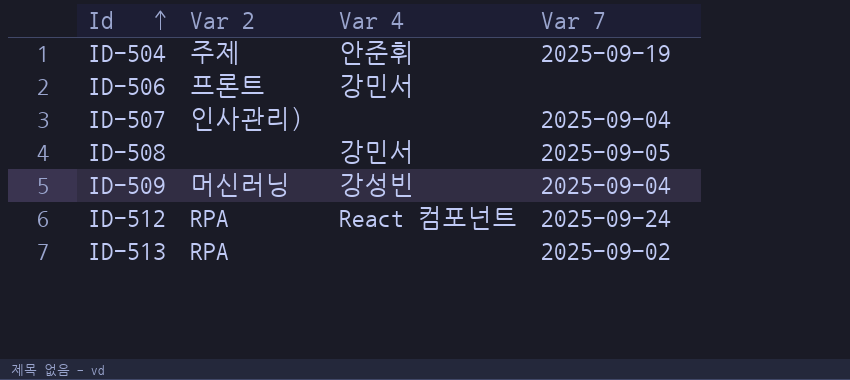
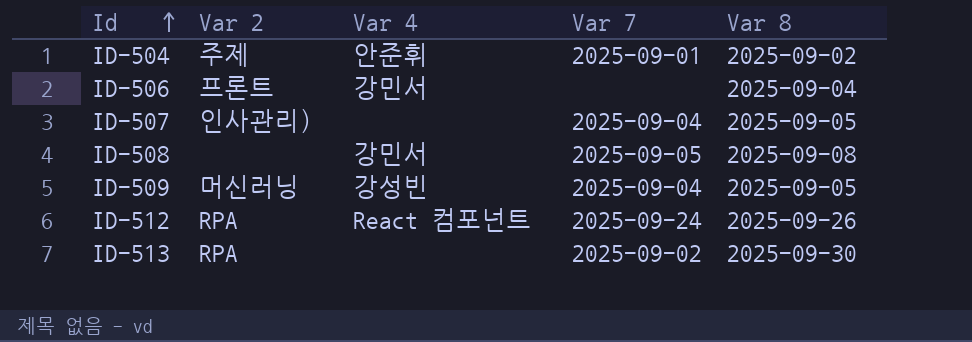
column Var 8 | position: none -> 5
ID-504 | Var 7: 2025-09-19 -> 2025-09-01

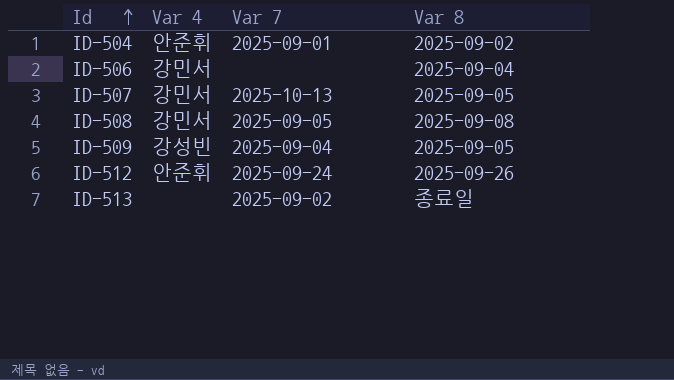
column Var 2 | position: 2 -> none
ID-507 | Var 4: none -> 강민서
ID-507 | Var 7: 2025-09-04 -> 2025-10-13
ID-512 | Var 4: React 컴포넌트 -> 안준휘
ID-513 | Var 8: 2025-09-30 -> 종료일

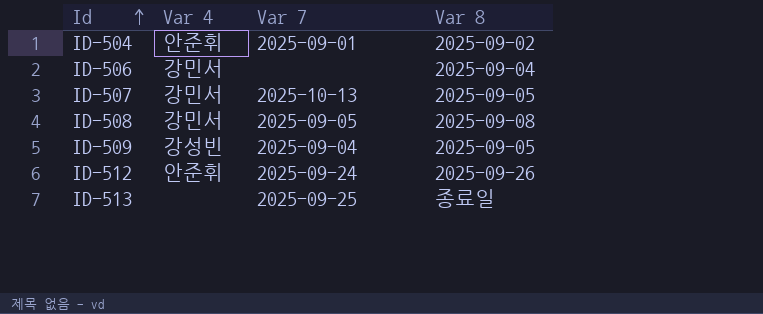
ID-513 | Var 7: 2025-09-02 -> 2025-09-25

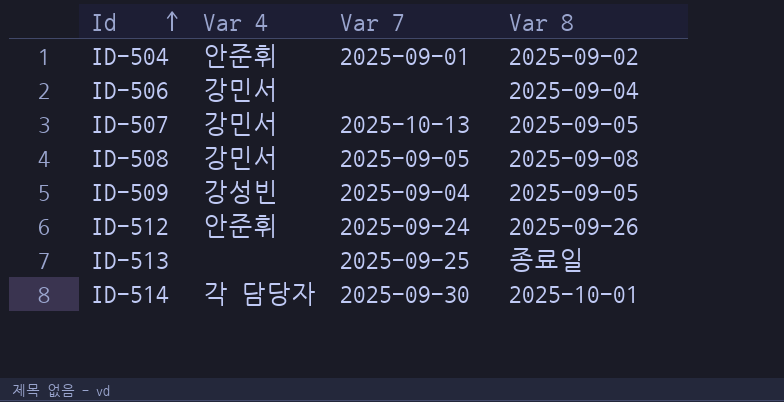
row ID-514: none -> 각 담당자 | 2025-09-30 | 2025-10-01

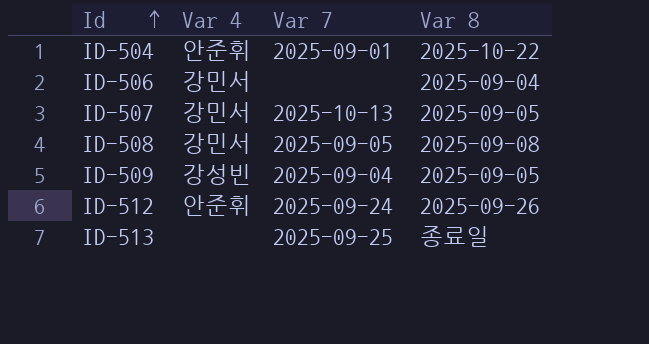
row ID-514: 각 담당자 | 2025-09-30 | 2025-10-01 -> none
ID-504 | Var 8: 2025-09-02 -> 2025-10-22

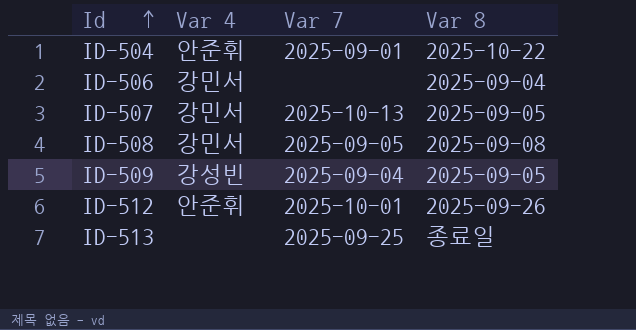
ID-512 | Var 7: 2025-09-24 -> 2025-10-01

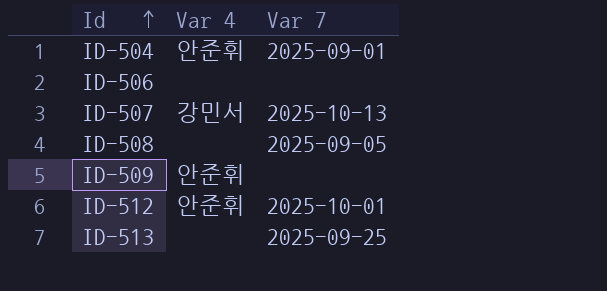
column Var 8 | position: 4 -> none
ID-506 | Var 4: 강민서 -> none
ID-508 | Var 4: 강민서 -> none
ID-509 | Var 4: 강성빈 -> 안준휘
ID-509 | Var 7: 2025-09-04 -> none

